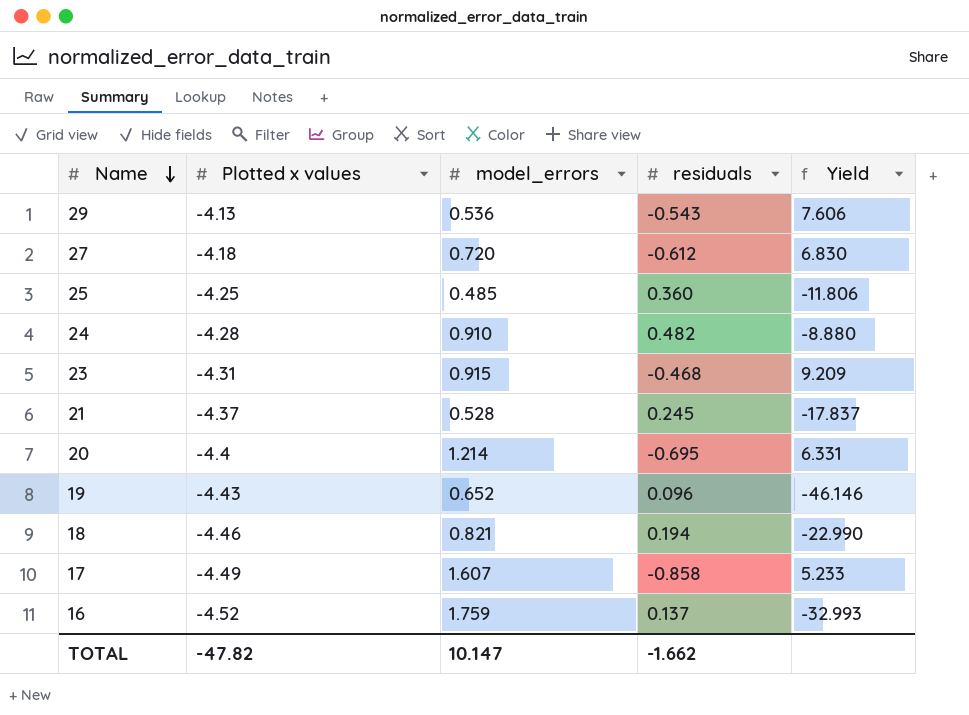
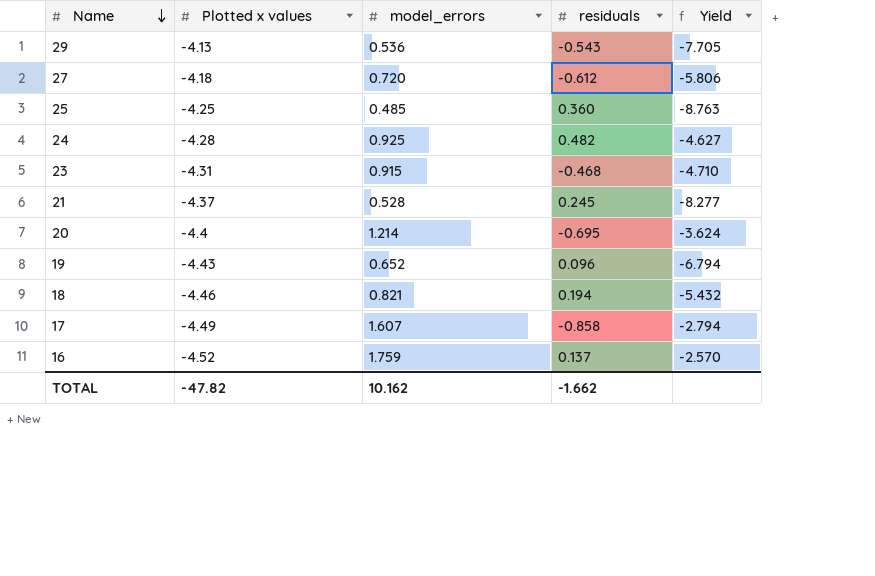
column Yield | formula: [Plotted x values] / [residuals] -> [Plotted x values] / [model_errors]
24 | model_errors: 0.910 -> 0.925
TOTAL | model_errors: 10.147 -> 10.162

